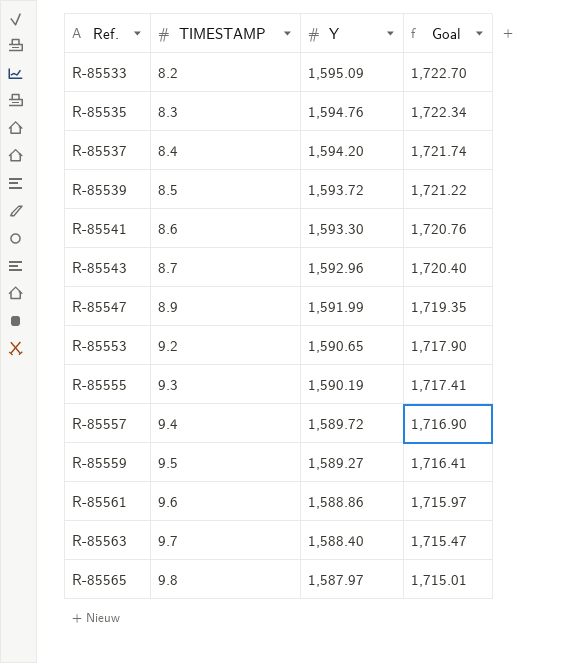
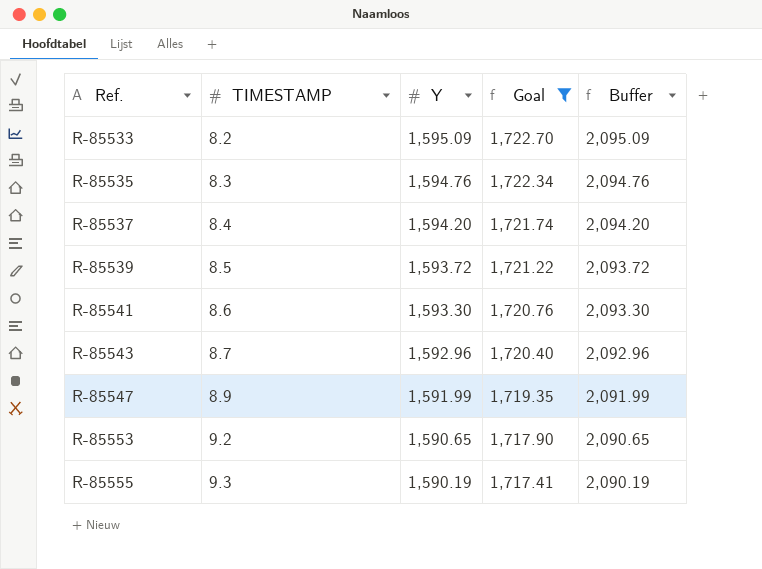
filter: none -> Goal >= 1,717.41
column Buffer | formula: none -> [Y] + 500

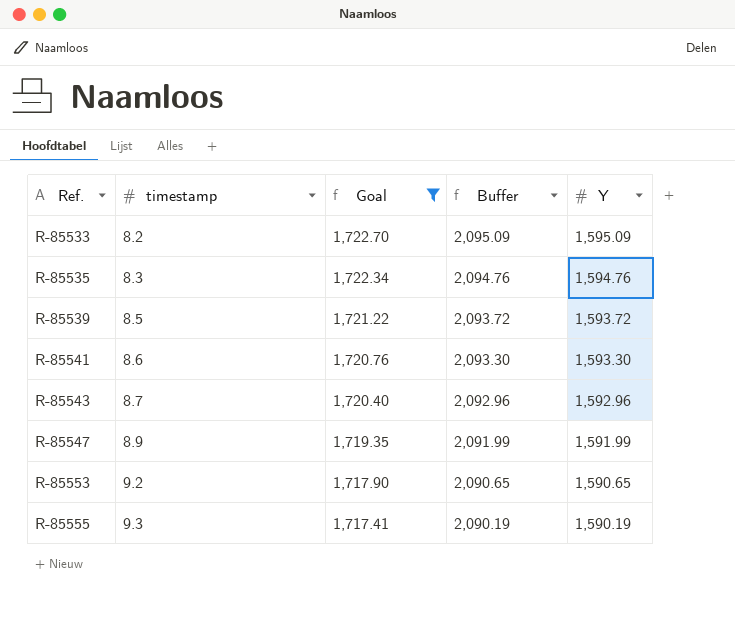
column name: TIMESTAMP -> timestamp
column Y | position: 3 -> 5
row R-85537: 8.4 | 1,594.20 | 1,721.74 | 2,094.20 -> none

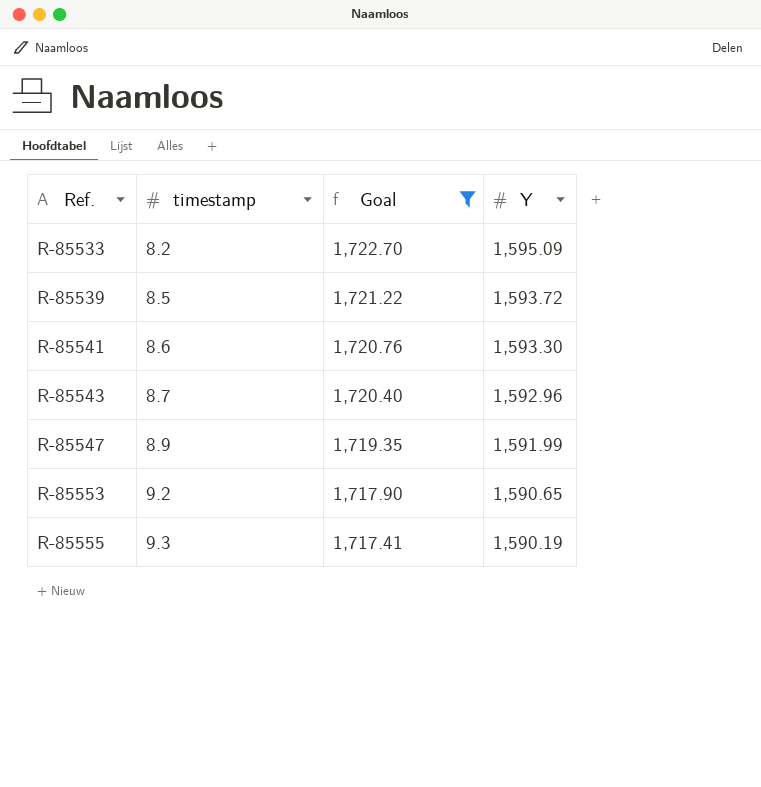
column Buffer | formula: [Y] + 500 -> none
row R-85535: 8.3 | 1,722.34 | 2,094.76 | 1,594.76 -> none

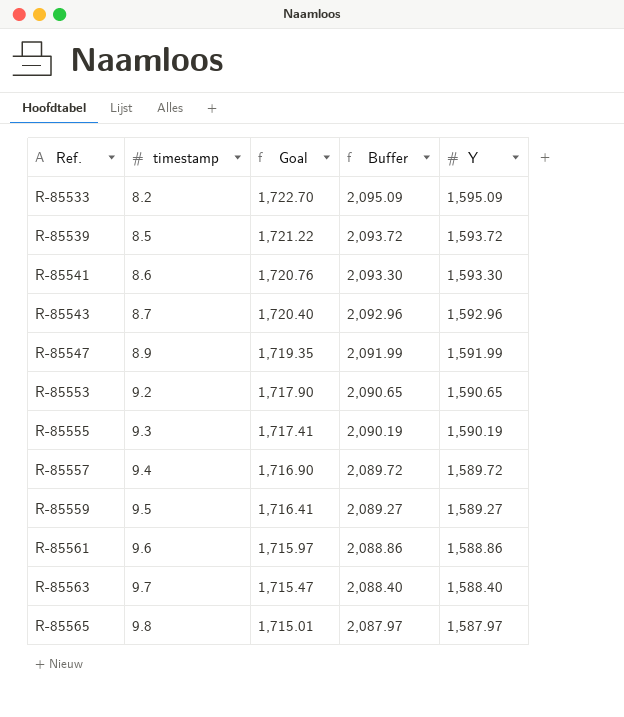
filter: Goal >= 1,717.41 -> none
column Buffer | formula: none -> [Y] + 500

